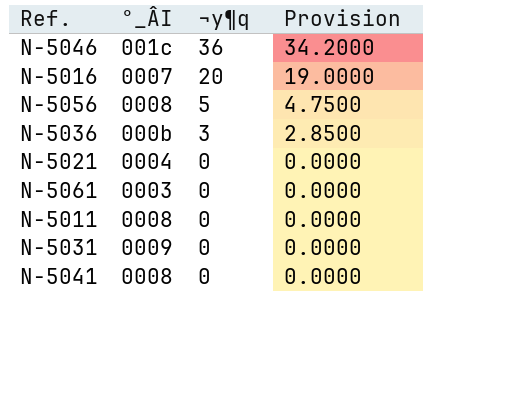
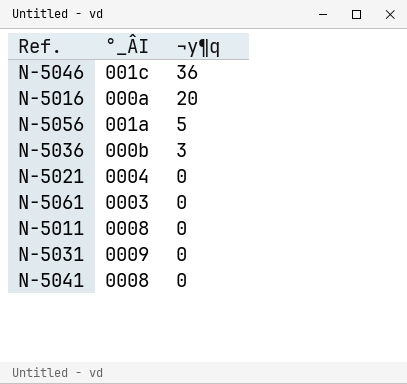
column Provision | formula: [¬y¶q] * 0.95 -> none
N-5016 | °_ÂI: 0007 -> 000a
N-5056 | °_ÂI: 0008 -> 001a

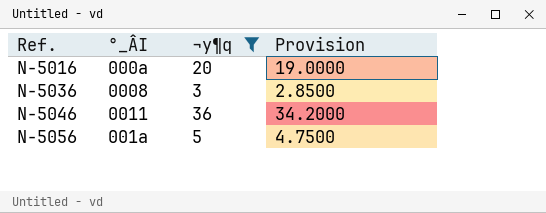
filter: none -> ¬y¶q != 0
row order: ¬y¶q descending -> Ref. ascending
column Provision | formula: none -> [¬y¶q] * 0.95
N-5036 | °_ÂI: 000b -> 0008
N-5046 | °_ÂI: 001c -> 0011

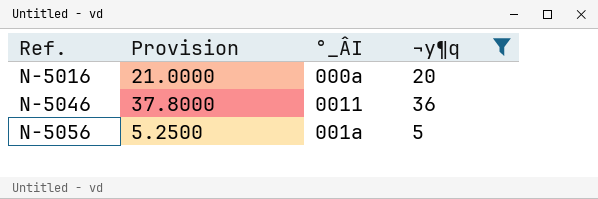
column Provision | formula: [¬y¶q] * 0.95 -> [¬y¶q] * 1.05
column Provision | position: 4 -> 2
row N-5036: 0008 | 3 | 2.8500 -> none

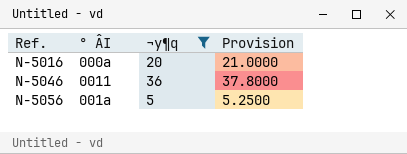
column name: °_ÂI -> ° ÂI
column Provision | position: 2 -> 4

